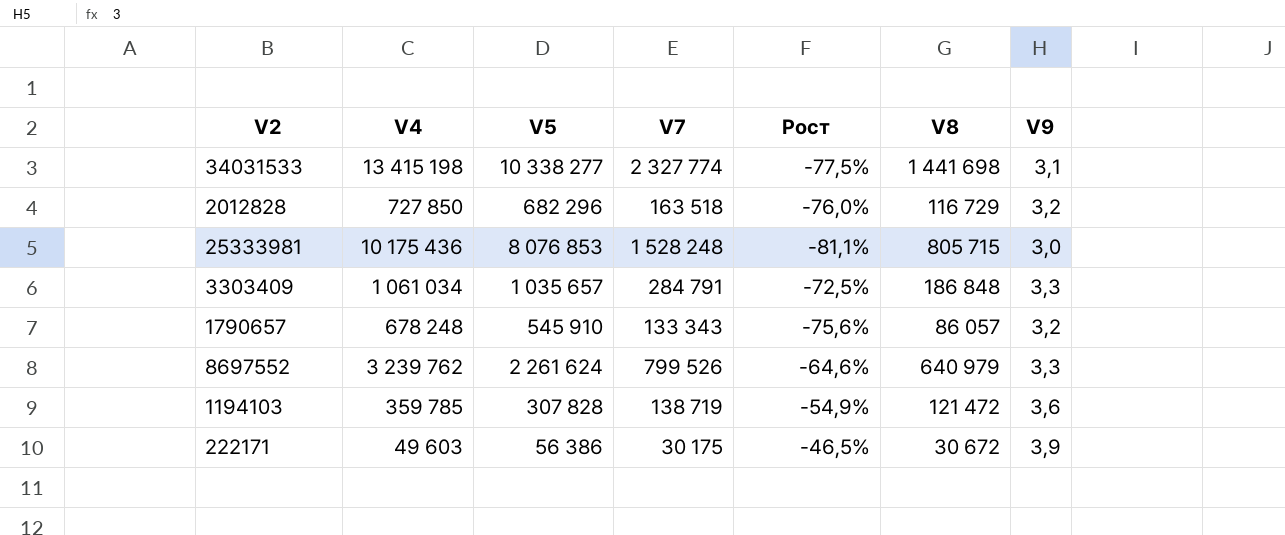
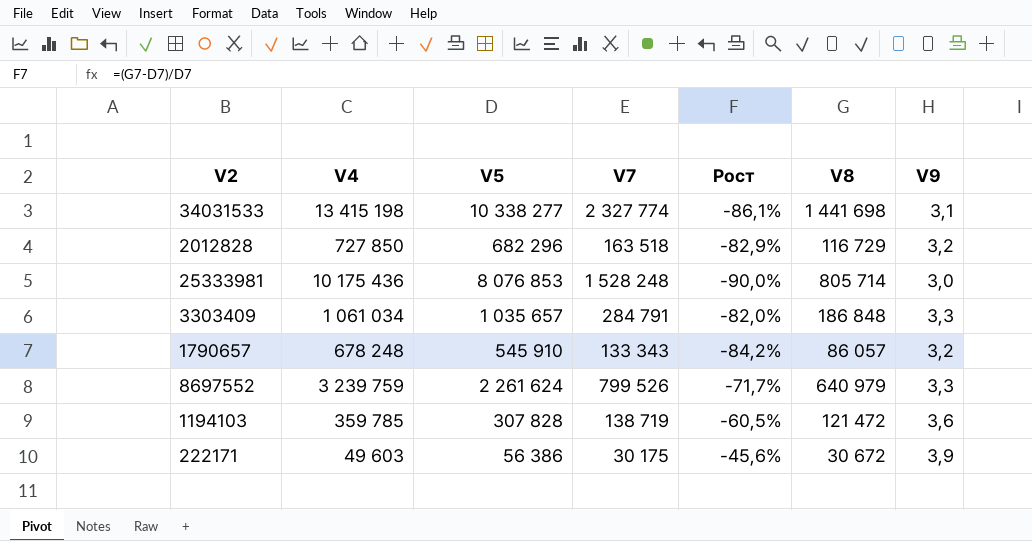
column Рост | formula: ([V7] - [V5]) / [V5] -> ([V8] - [V5]) / [V5]
25333981 | V8: 805 715 -> 805 714
8697552 | V4: 3 239 762 -> 3 239 759

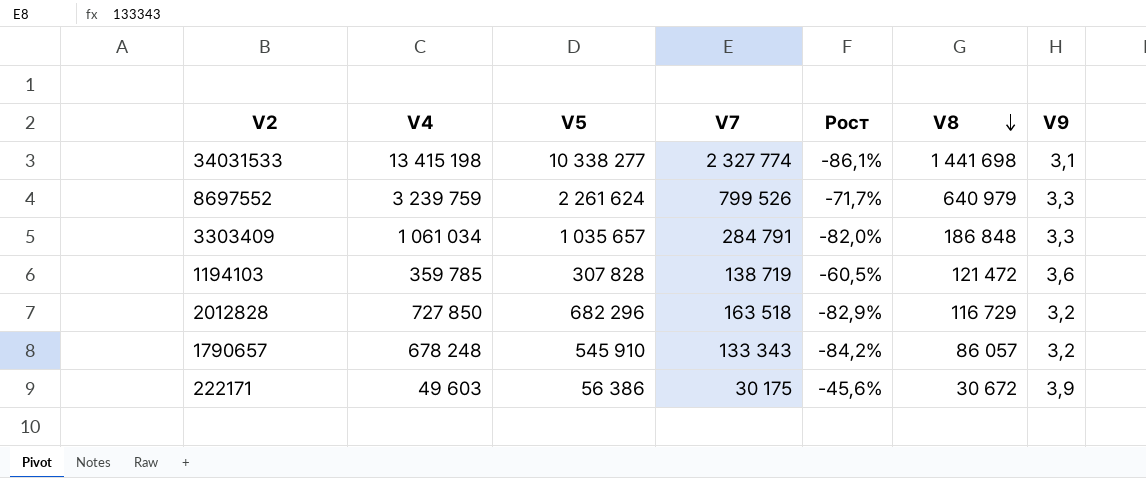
row order: none -> V8 descending
row 25333981: 10 175 436 | 8 076 853 | 1 528 248 | -90,0% | 805 714 | 3,0 -> none

